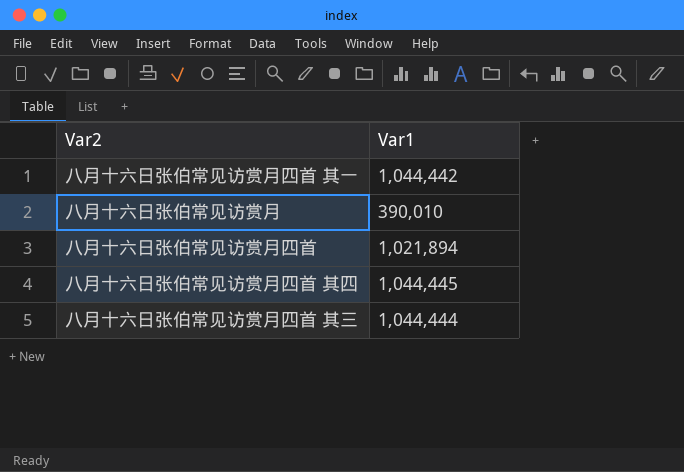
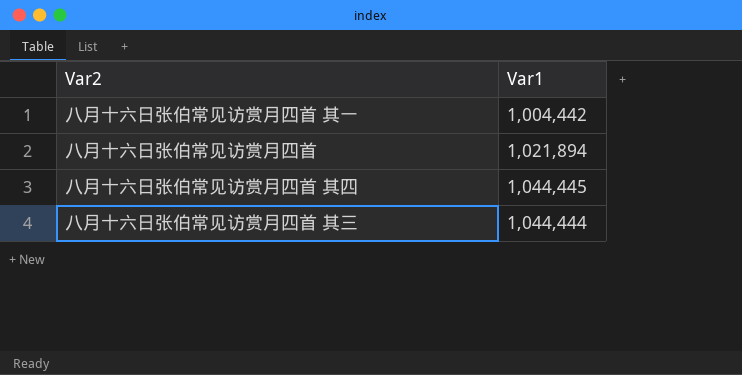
row 八月十六日张伯常见访赏月: 390,010 -> none
八月十六日张伯常见访赏月四首 其一 | Var1: 1,044,442 -> 1,004,442

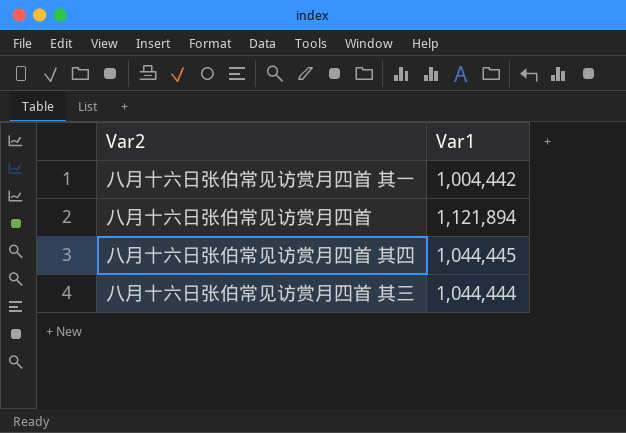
八月十六日张伯常见访赏月四首 | Var1: 1,021,894 -> 1,121,894

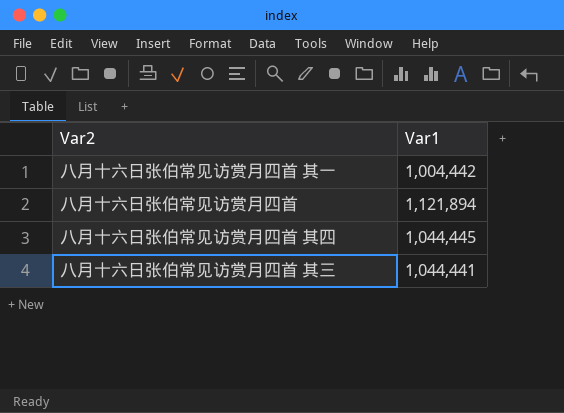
八月十六日张伯常见访赏月四首 其三 | Var1: 1,044,444 -> 1,044,441

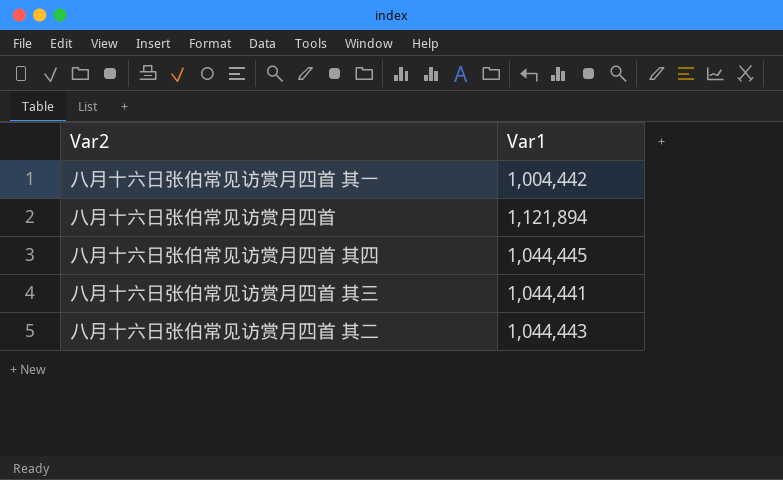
row 八月十六日张伯常见访赏月四首 其二: none -> 1,044,443

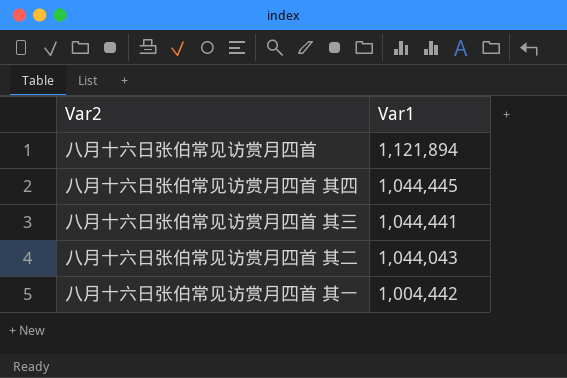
row order: none -> Var1 descending
八月十六日张伯常见访赏月四首 其二 | Var1: 1,044,443 -> 1,044,043

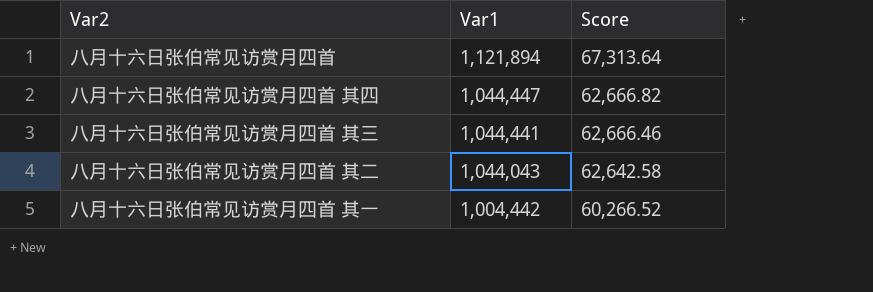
column Score | formula: none -> [Var1] * 0.06
八月十六日张伯常见访赏月四首 其四 | Var1: 1,044,445 -> 1,044,447

